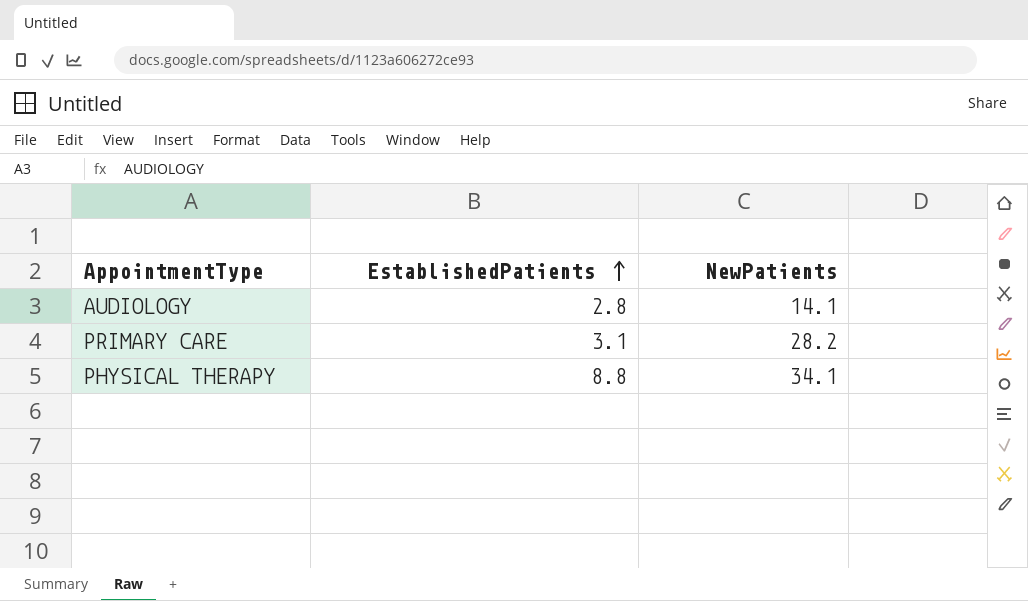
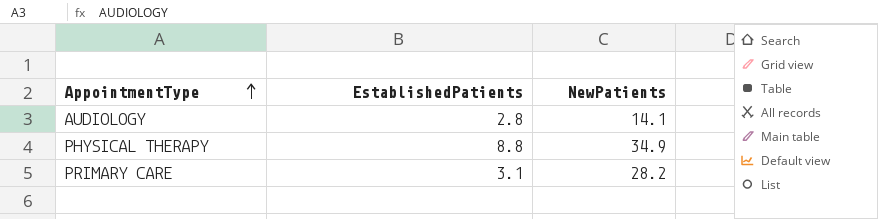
row order: EstablishedPatients ascending -> AppointmentType ascending
PHYSICAL THERAPY | NewPatients: 34.1 -> 34.9

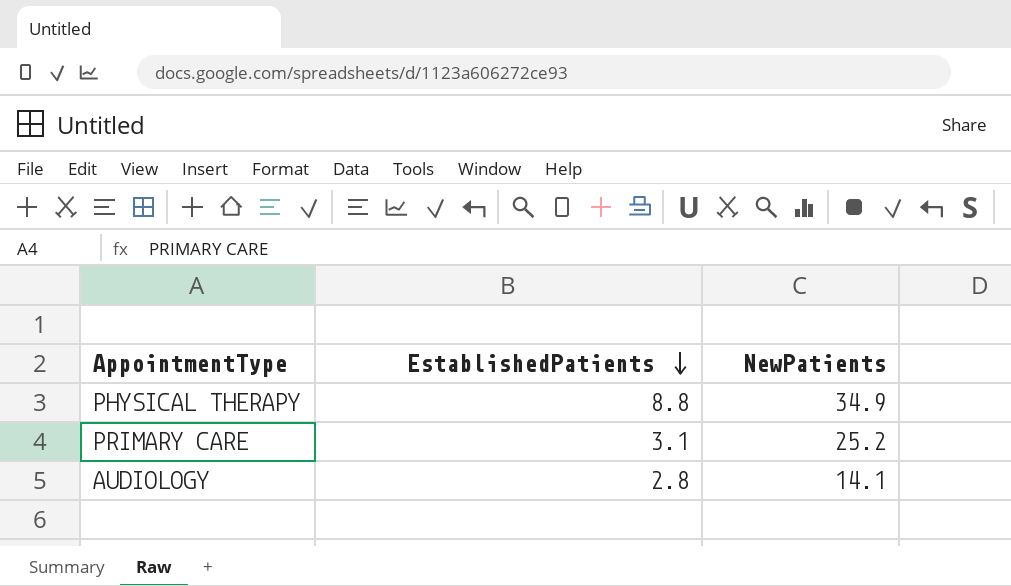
row order: AppointmentType ascending -> EstablishedPatients descending
PRIMARY CARE | NewPatients: 28.2 -> 25.2

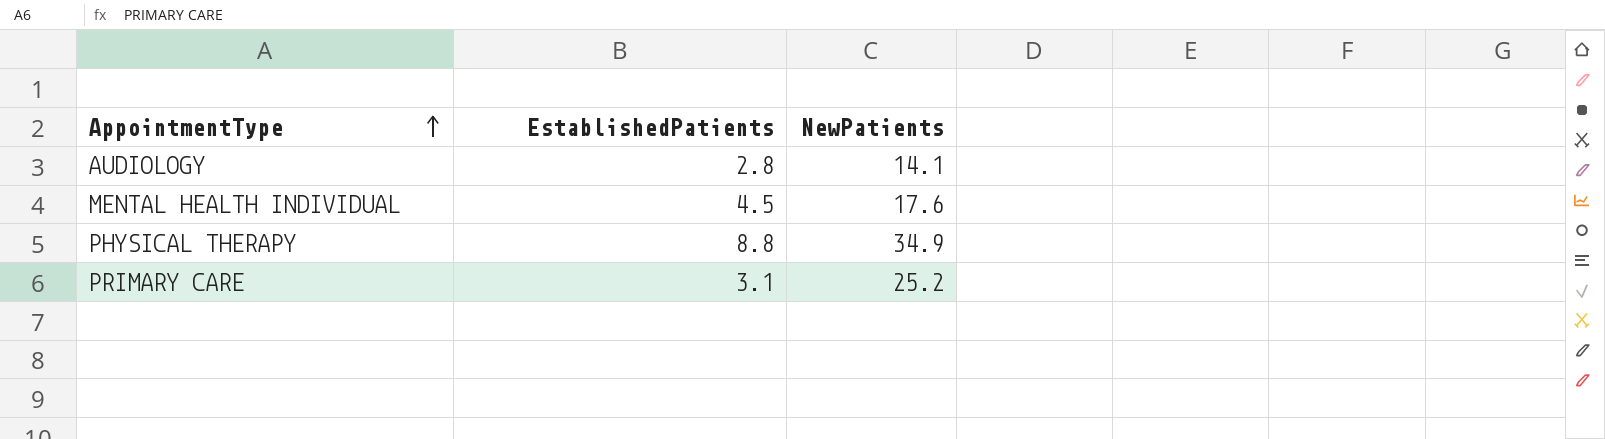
row order: EstablishedPatients descending -> AppointmentType ascending
row MENTAL HEALTH INDIVIDUAL: none -> 4.5 | 17.6

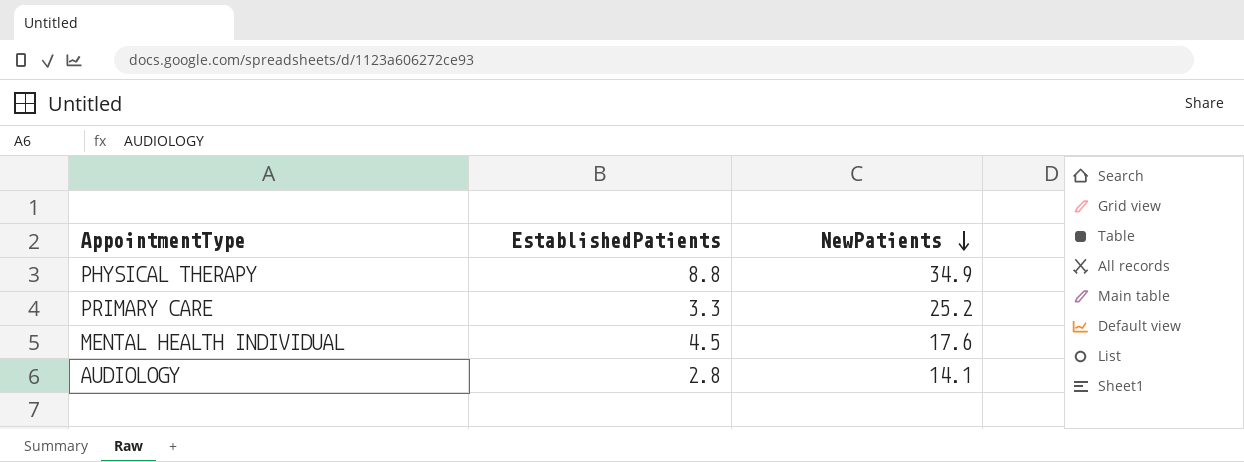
row order: AppointmentType ascending -> NewPatients descending
PRIMARY CARE | EstablishedPatients: 3.1 -> 3.3

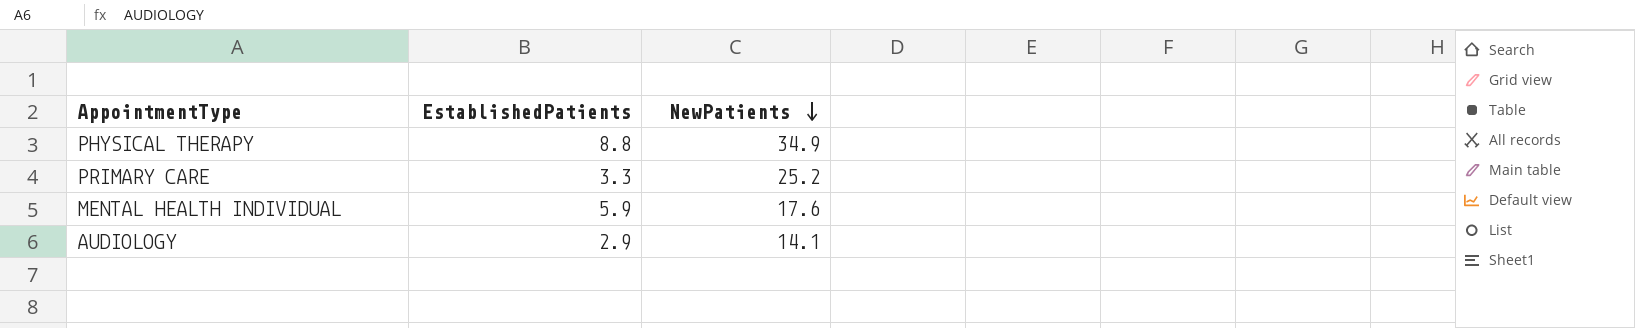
MENTAL HEALTH INDIVIDUAL | EstablishedPatients: 4.5 -> 5.9
AUDIOLOGY | EstablishedPatients: 2.8 -> 2.9

